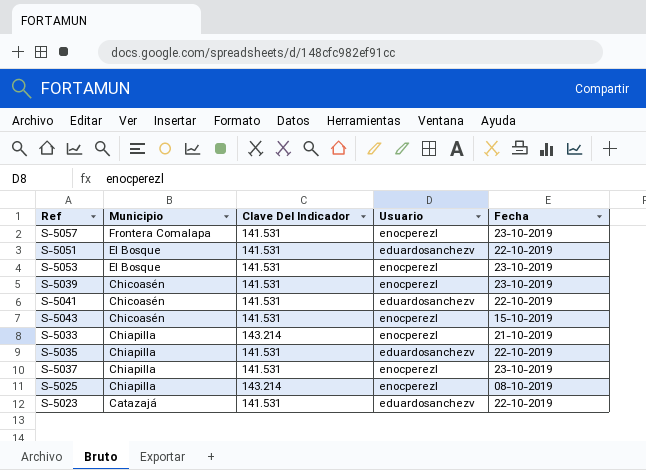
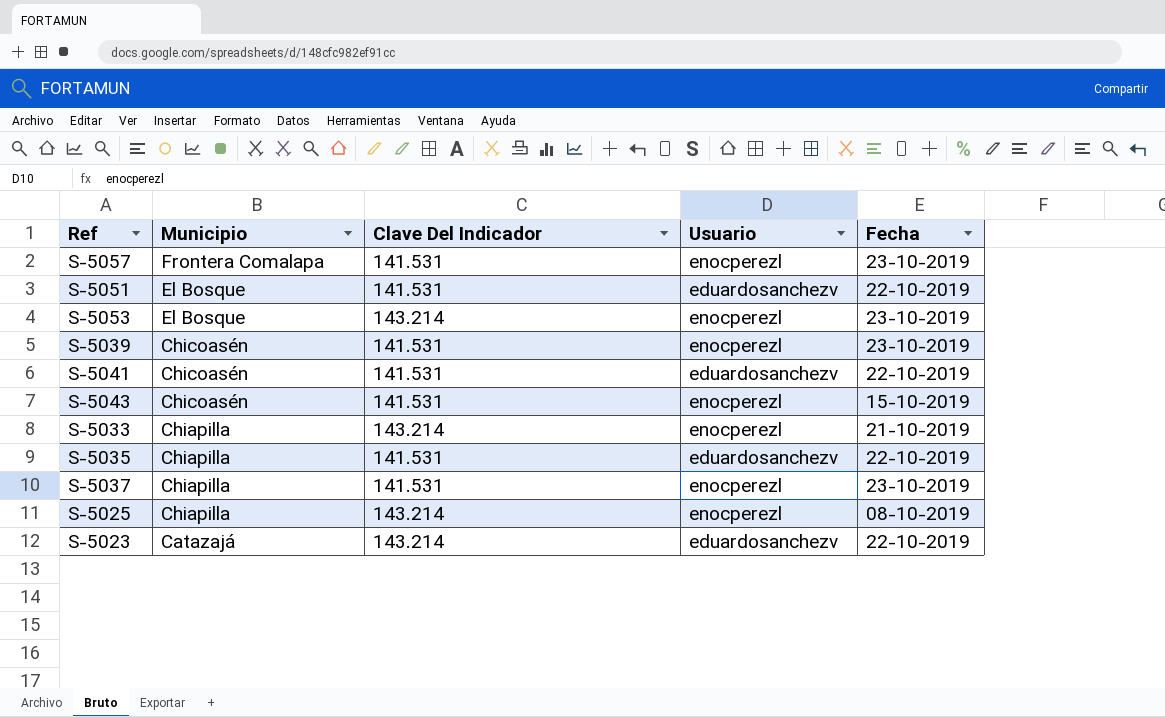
S-5053 | Clave Del Indicador: 141.531 -> 143.214
S-5023 | Clave Del Indicador: 141.531 -> 143.214

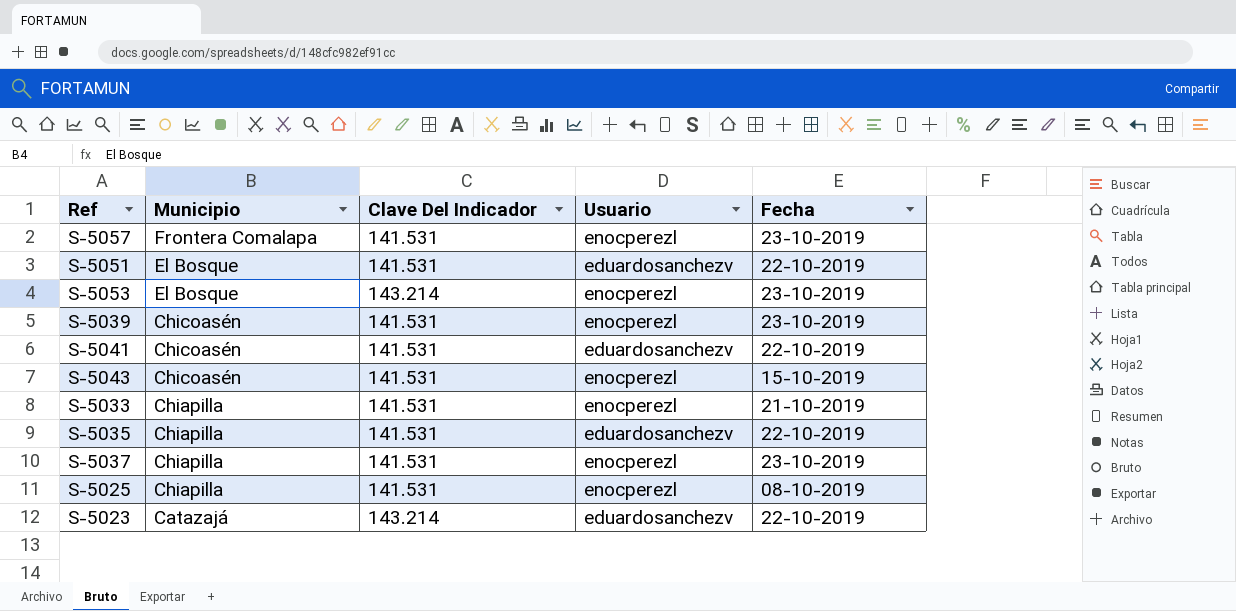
S-5033 | Clave Del Indicador: 143.214 -> 141.531
S-5025 | Clave Del Indicador: 143.214 -> 141.531

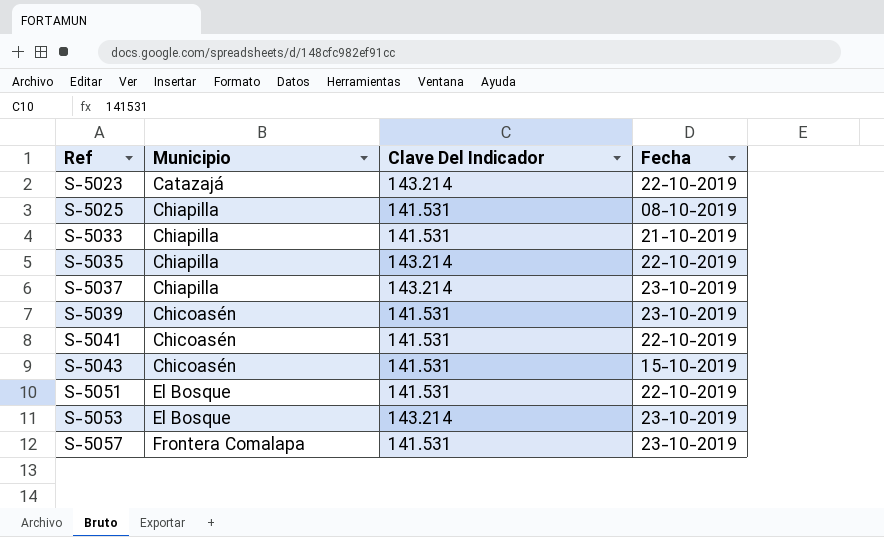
row order: Municipio descending -> Ref ascending
column Usuario | position: 4 -> none
S-5035 | Clave Del Indicador: 141.531 -> 143.214
S-5037 | Clave Del Indicador: 141.531 -> 143.214

